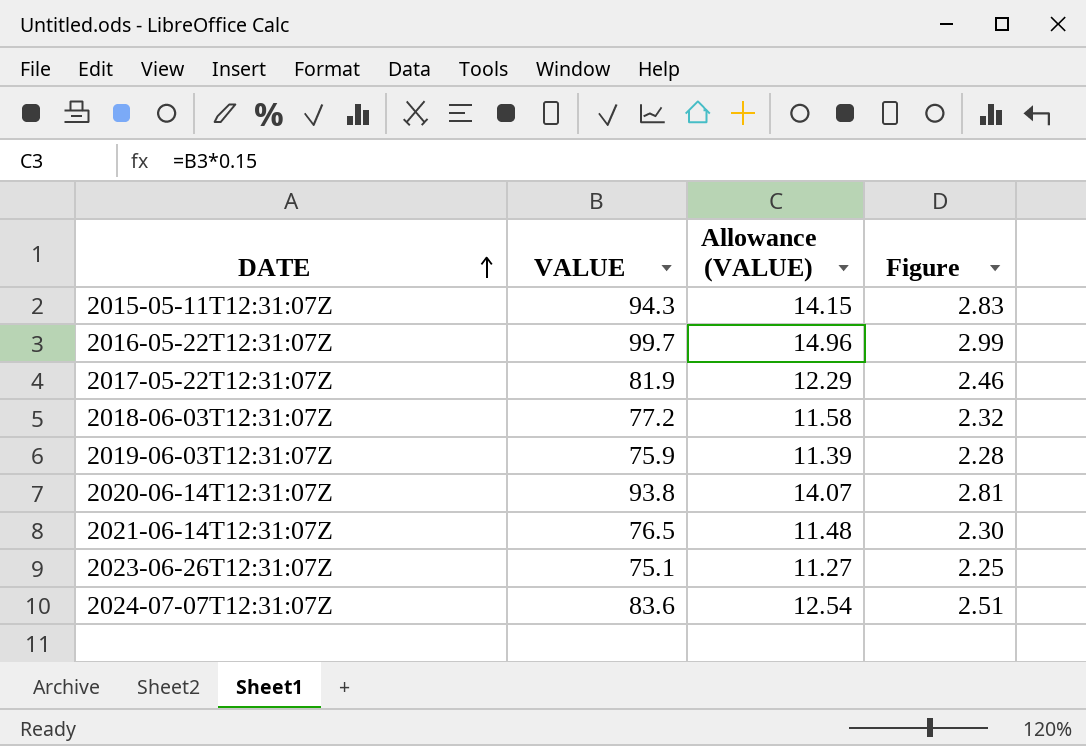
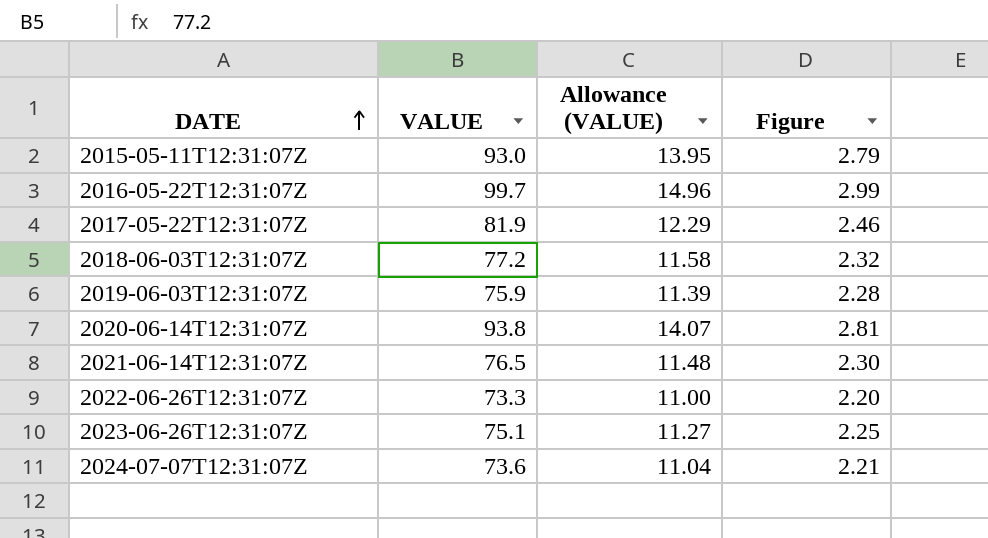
2015-05-11T12:31:07Z | VALUE: 94.3 -> 93.0
2015-05-11T12:31:07Z | Allowance (VALUE): 14.15 -> 13.95
2015-05-11T12:31:07Z | Figure: 2.83 -> 2.79
row 2022-06-26T12:31:07Z: none -> 73.3 | 11.00 | 2.20
2024-07-07T12:31:07Z | VALUE: 83.6 -> 73.6
2024-07-07T12:31:07Z | Allowance (VALUE): 12.54 -> 11.04
2024-07-07T12:31:07Z | Figure: 2.51 -> 2.21

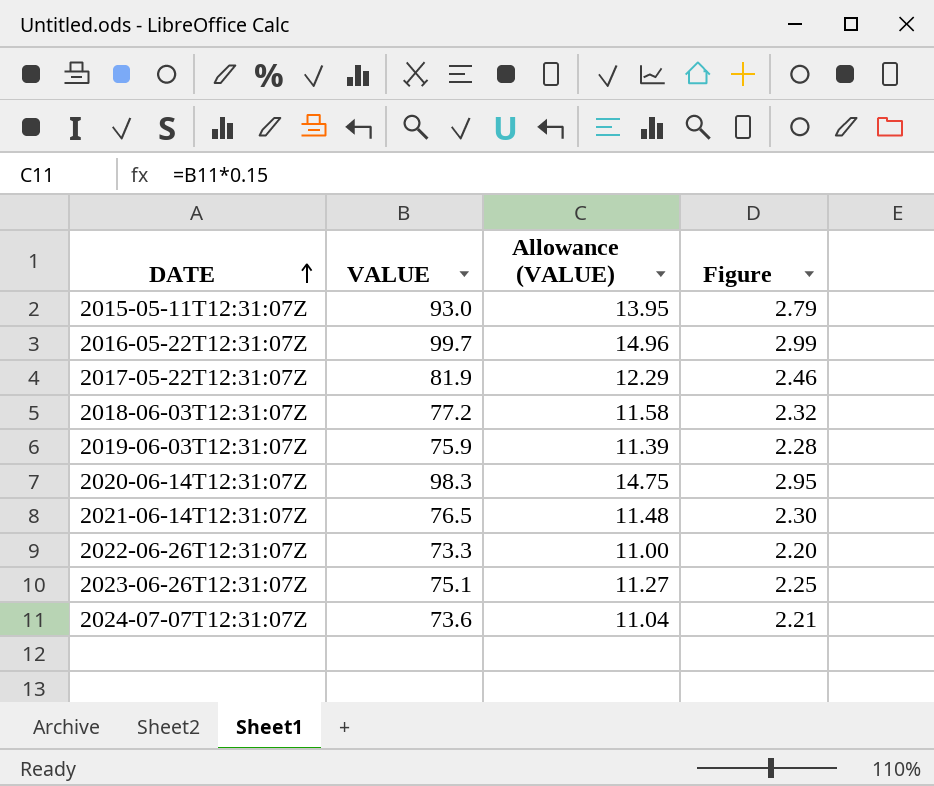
2020-06-14T12:31:07Z | VALUE: 93.8 -> 98.3
2020-06-14T12:31:07Z | Allowance (VALUE): 14.07 -> 14.75
2020-06-14T12:31:07Z | Figure: 2.81 -> 2.95

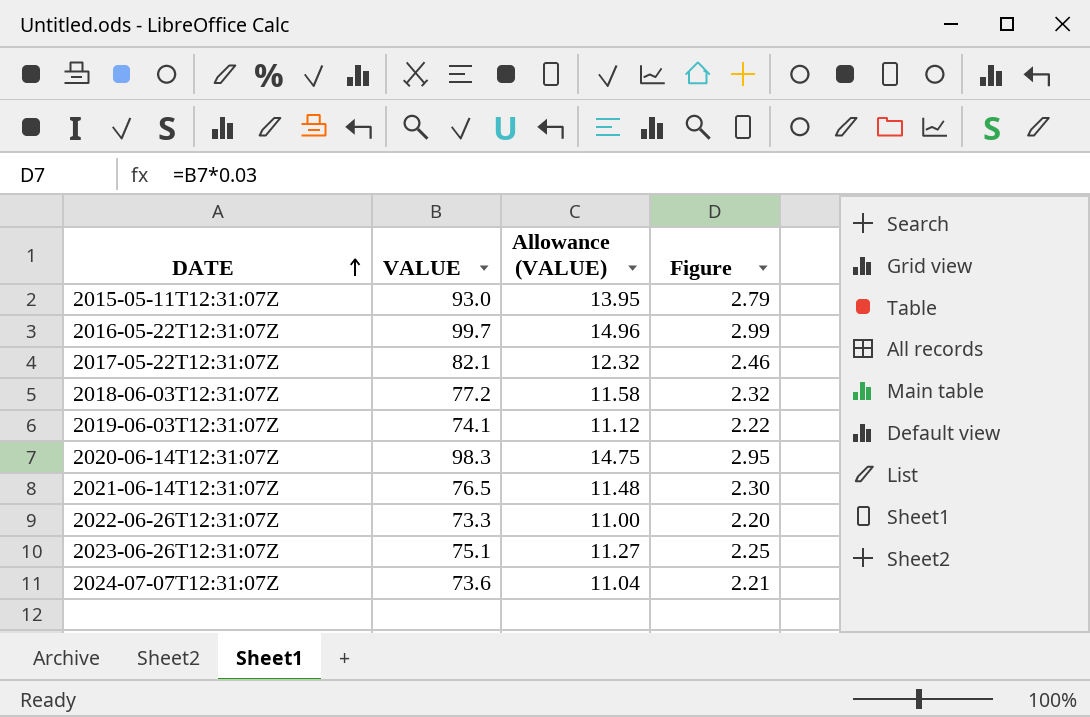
2017-05-22T12:31:07Z | VALUE: 81.9 -> 82.1
2017-05-22T12:31:07Z | Allowance (VALUE): 12.29 -> 12.32
2019-06-03T12:31:07Z | VALUE: 75.9 -> 74.1
2019-06-03T12:31:07Z | Allowance (VALUE): 11.39 -> 11.12
2019-06-03T12:31:07Z | Figure: 2.28 -> 2.22

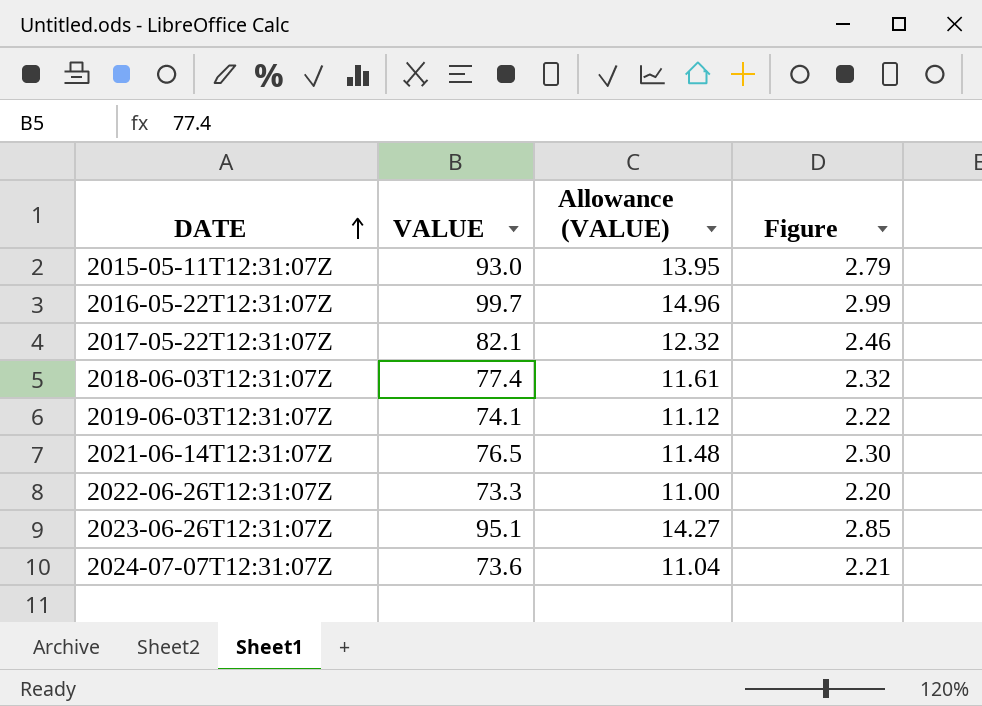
row 2020-06-14T12:31:07Z: 98.3 | 14.75 | 2.95 -> none
2018-06-03T12:31:07Z | VALUE: 77.2 -> 77.4
2018-06-03T12:31:07Z | Allowance (VALUE): 11.58 -> 11.61
2023-06-26T12:31:07Z | VALUE: 75.1 -> 95.1
2023-06-26T12:31:07Z | Allowance (VALUE): 11.27 -> 14.27
2023-06-26T12:31:07Z | Figure: 2.25 -> 2.85

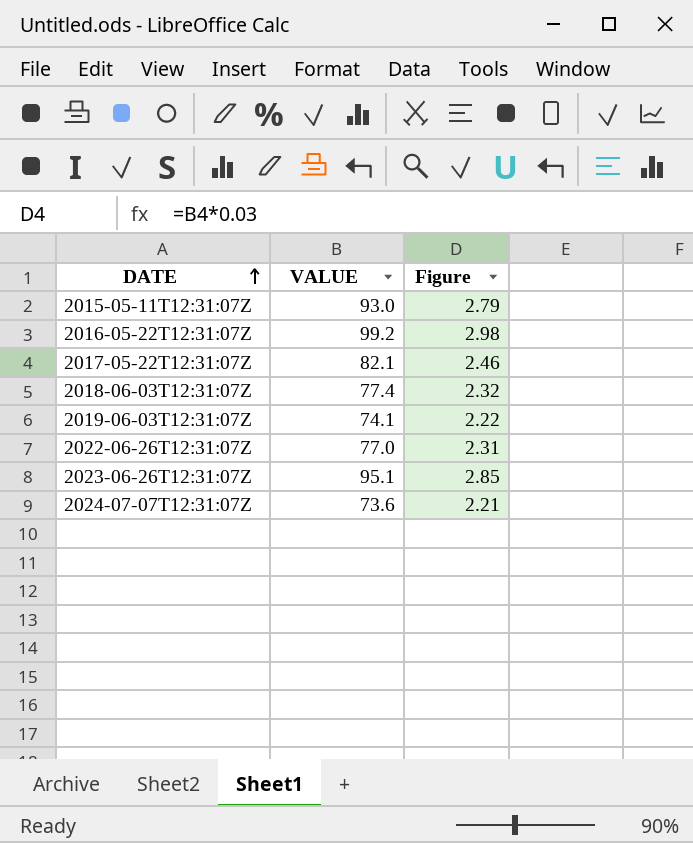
column Allowance (VALUE) | formula: [VALUE] * 0.15 -> none
row 2021-06-14T12:31:07Z: 76.5 | 11.48 | 2.30 -> none
2016-05-22T12:31:07Z | VALUE: 99.7 -> 99.2
2016-05-22T12:31:07Z | Figure: 2.99 -> 2.98
2022-06-26T12:31:07Z | VALUE: 73.3 -> 77.0
2022-06-26T12:31:07Z | Figure: 2.20 -> 2.31

